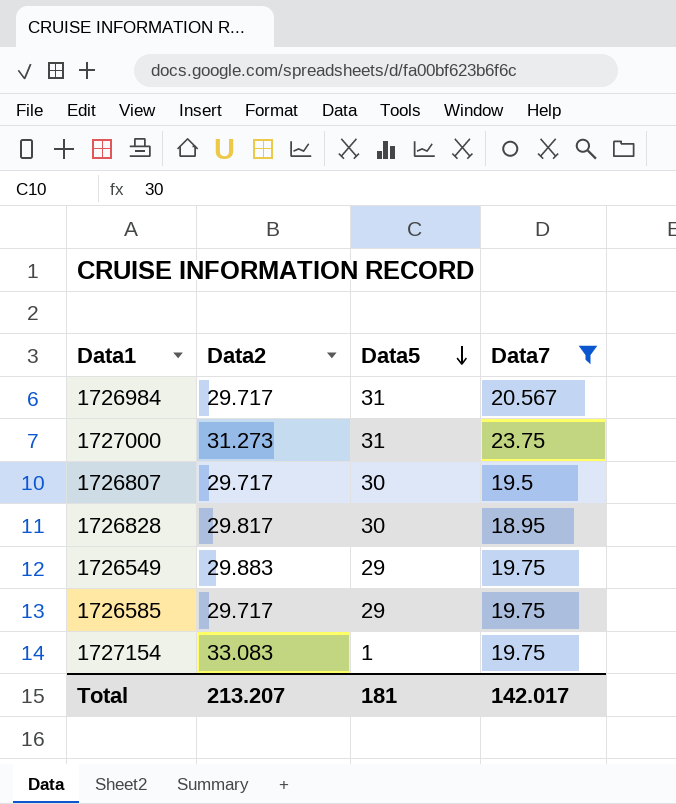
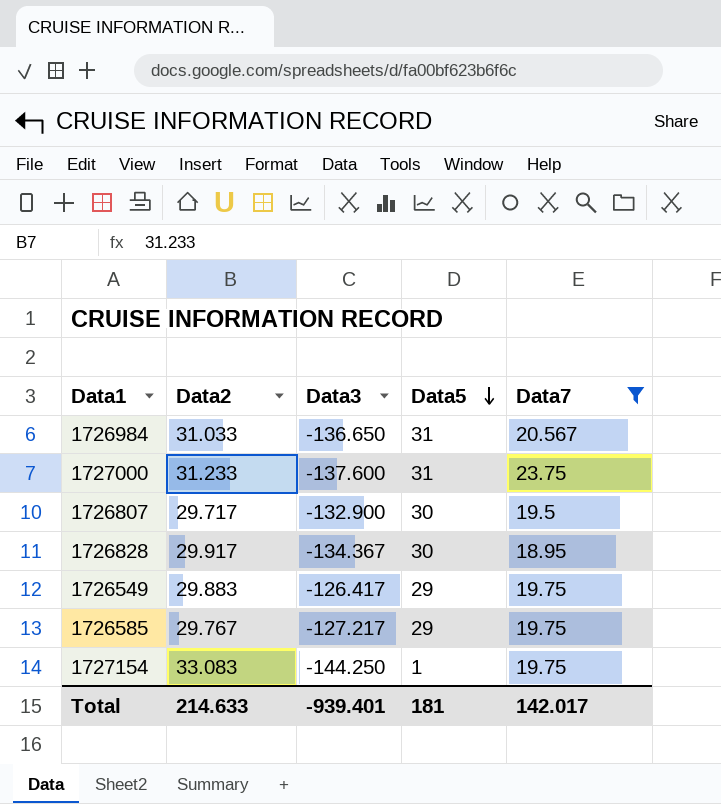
column Data3 | position: none -> 3
1726984 | Data2: 29.717 -> 31.033
1727000 | Data2: 31.273 -> 31.233
1726828 | Data2: 29.817 -> 29.917
1726585 | Data2: 29.717 -> 29.767
Total | Data2: 213.207 -> 214.633

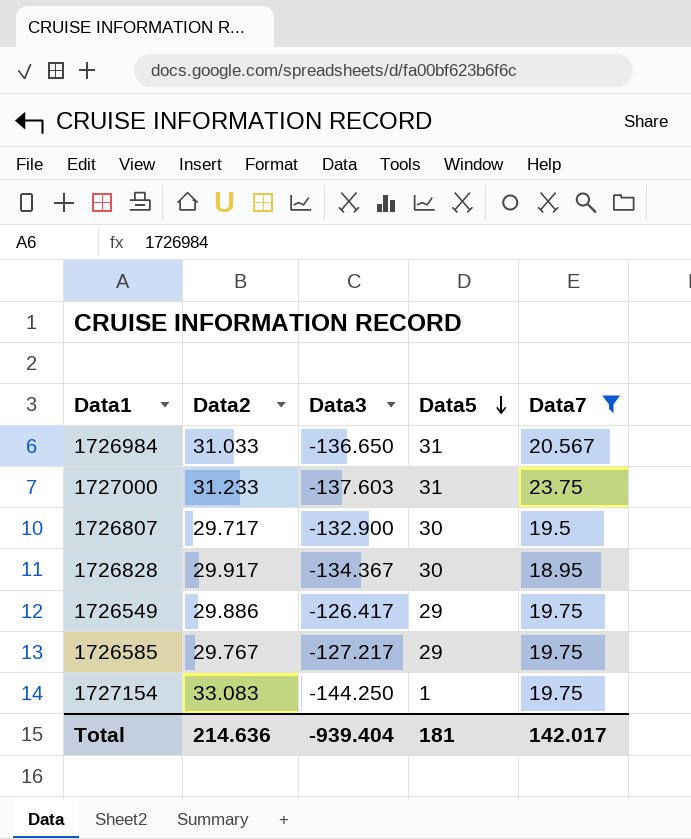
1727000 | Data3: -137.600 -> -137.603
1726549 | Data2: 29.883 -> 29.886
Total | Data2: 214.633 -> 214.636
Total | Data3: -939.401 -> -939.404

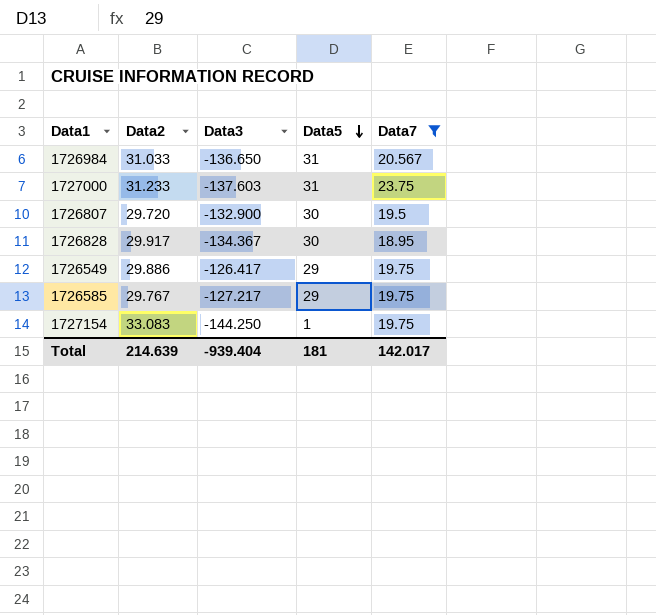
1726807 | Data2: 29.717 -> 29.720
Total | Data2: 214.636 -> 214.639

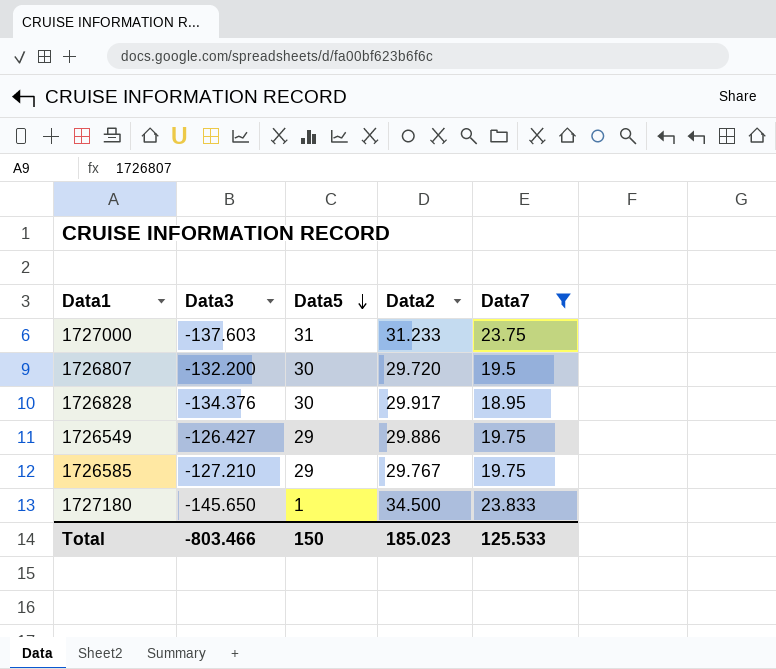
column Data2 | position: 2 -> 4
row 1726984: 31.033 | -136.650 | 31 | 20.567 -> none
row 1727154: 33.083 | -144.250 | 1 | 19.75 -> none
1726807 | Data3: -132.900 -> -132.200
1726828 | Data3: -134.367 -> -134.376
1726549 | Data3: -126.417 -> -126.427
1726585 | Data3: -127.217 -> -127.210
row 1727180: none -> -145.650 | 1 | 34.500 | 23.833
Total | Data3: -939.404 -> -803.466
Total | Data5: 181 -> 150
Total | Data2: 214.639 -> 185.023
Total | Data7: 142.017 -> 125.533

